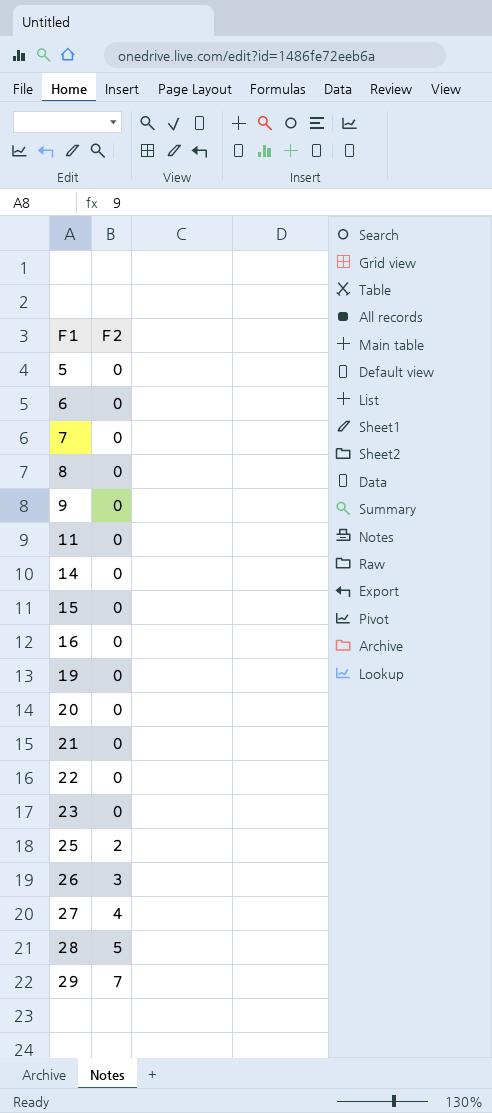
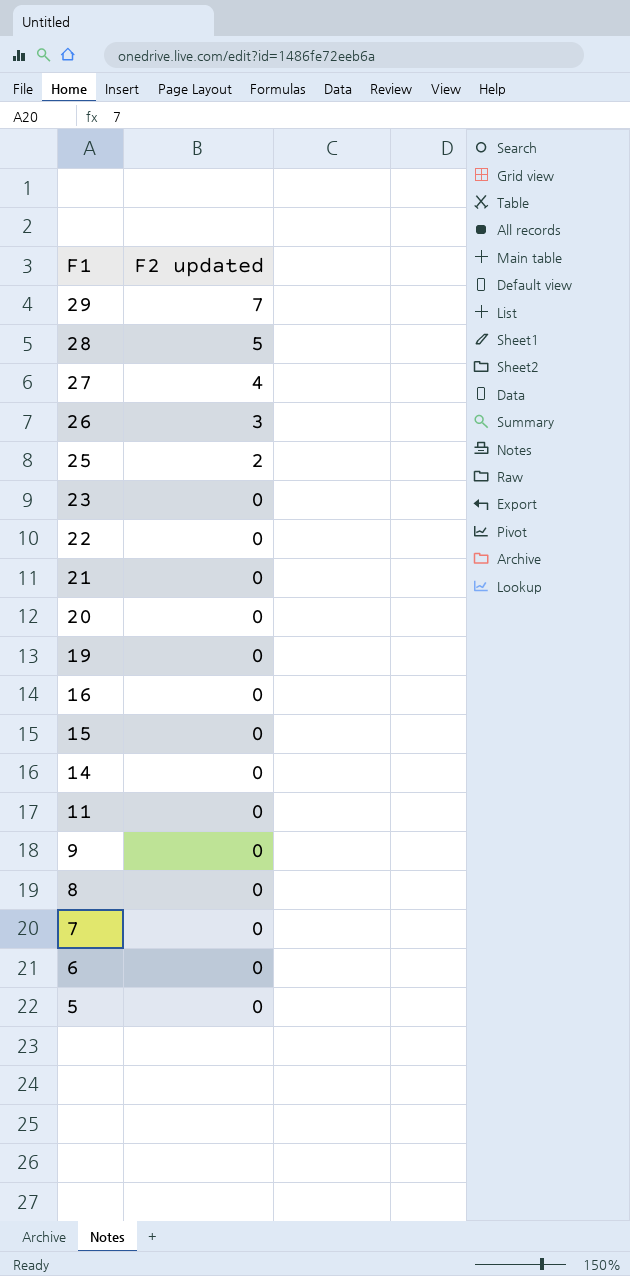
row order: F1 ascending -> F1 descending
column name: F2 -> F2 updated

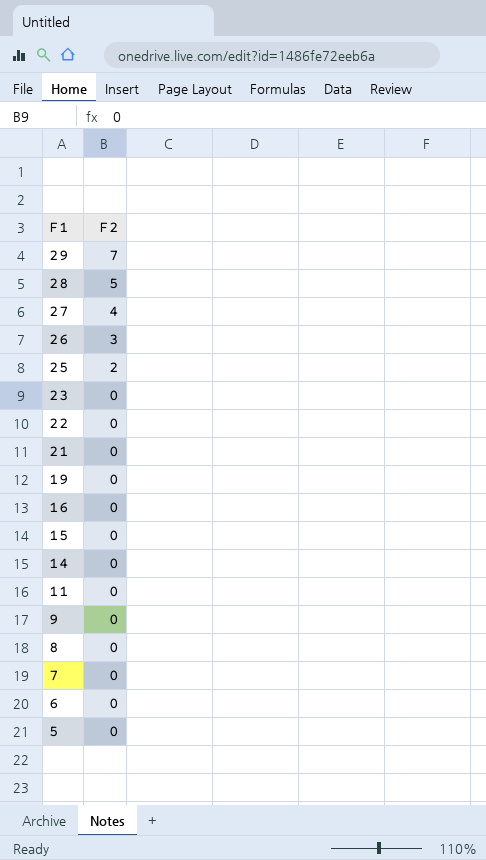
column name: F2 updated -> F2
row 20: 0 -> none

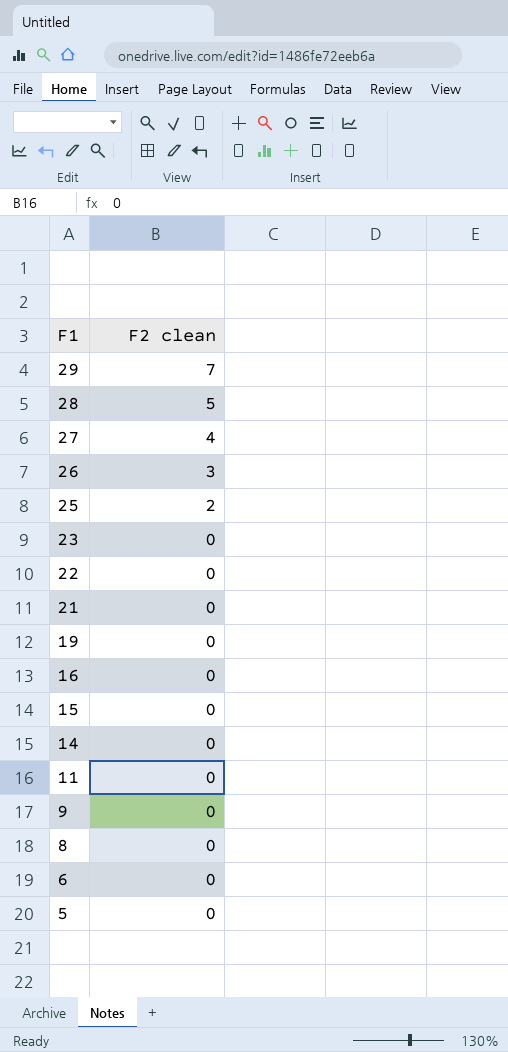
column name: F2 -> F2 clean
row 7: 0 -> none

